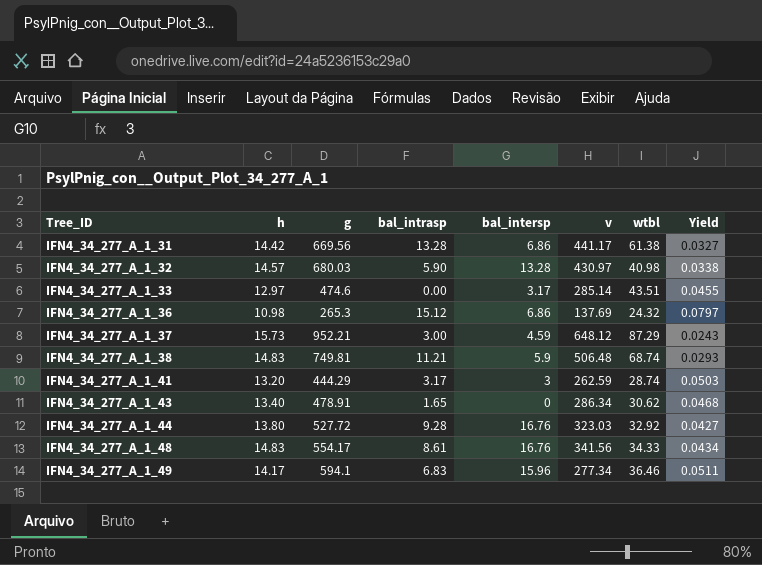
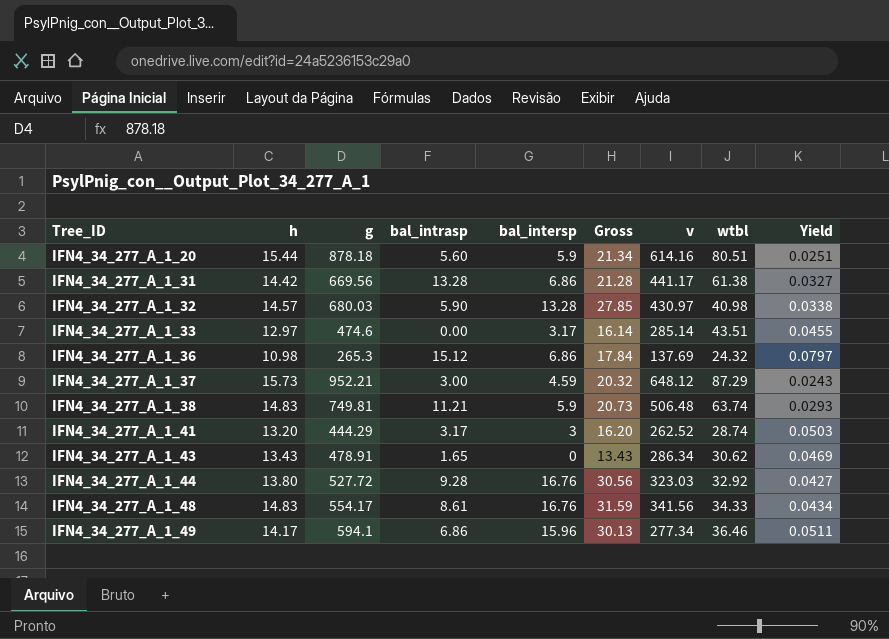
column Gross | formula: none -> [h] + [bal_intersp]
row IFN4_34_277_A_1_20: none -> 15.44 | 878.18 | 5.60 | 5.9 | 21.34 | 614.16 | 80.51 | 0.0251
IFN4_34_277_A_1_38 | wtbl: 68.74 -> 63.74
IFN4_34_277_A_1_41 | v: 262.59 -> 262.52
IFN4_34_277_A_1_43 | h: 13.40 -> 13.43
IFN4_34_277_A_1_43 | Yield: 0.0468 -> 0.0469
IFN4_34_277_A_1_49 | bal_intrasp: 6.83 -> 6.86

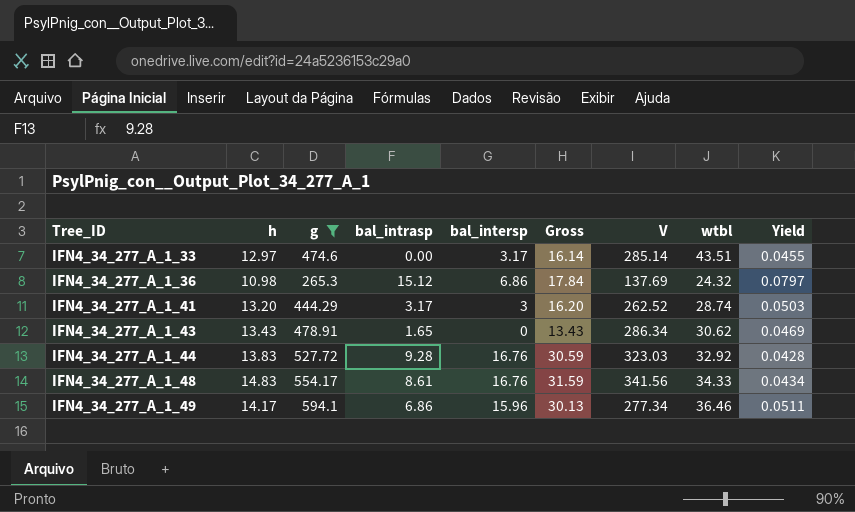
filter: none -> g <= 594.1
column name: v -> V
IFN4_34_277_A_1_44 | h: 13.80 -> 13.83
IFN4_34_277_A_1_44 | Gross: 30.56 -> 30.59
IFN4_34_277_A_1_44 | Yield: 0.0427 -> 0.0428

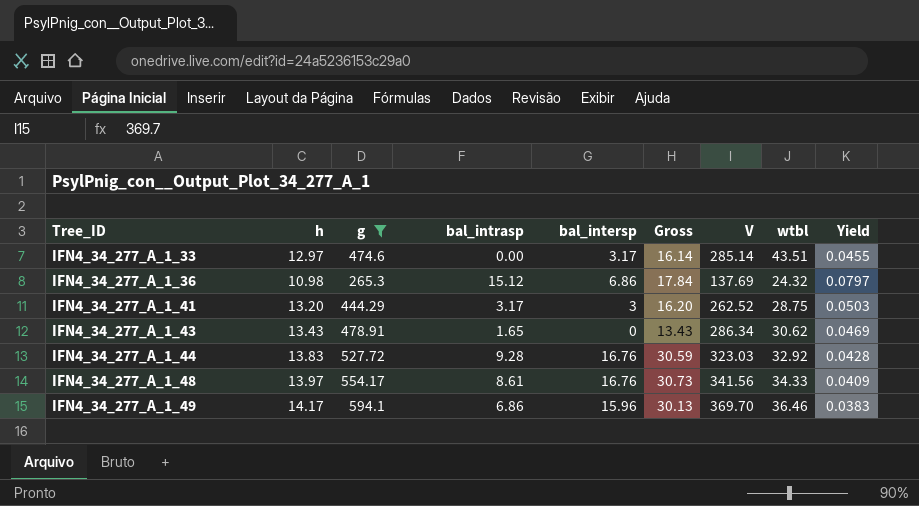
IFN4_34_277_A_1_41 | wtbl: 28.74 -> 28.75
IFN4_34_277_A_1_48 | h: 14.83 -> 13.97
IFN4_34_277_A_1_48 | Gross: 31.59 -> 30.73
IFN4_34_277_A_1_48 | Yield: 0.0434 -> 0.0409
IFN4_34_277_A_1_49 | V: 277.34 -> 369.70
IFN4_34_277_A_1_49 | Yield: 0.0511 -> 0.0383

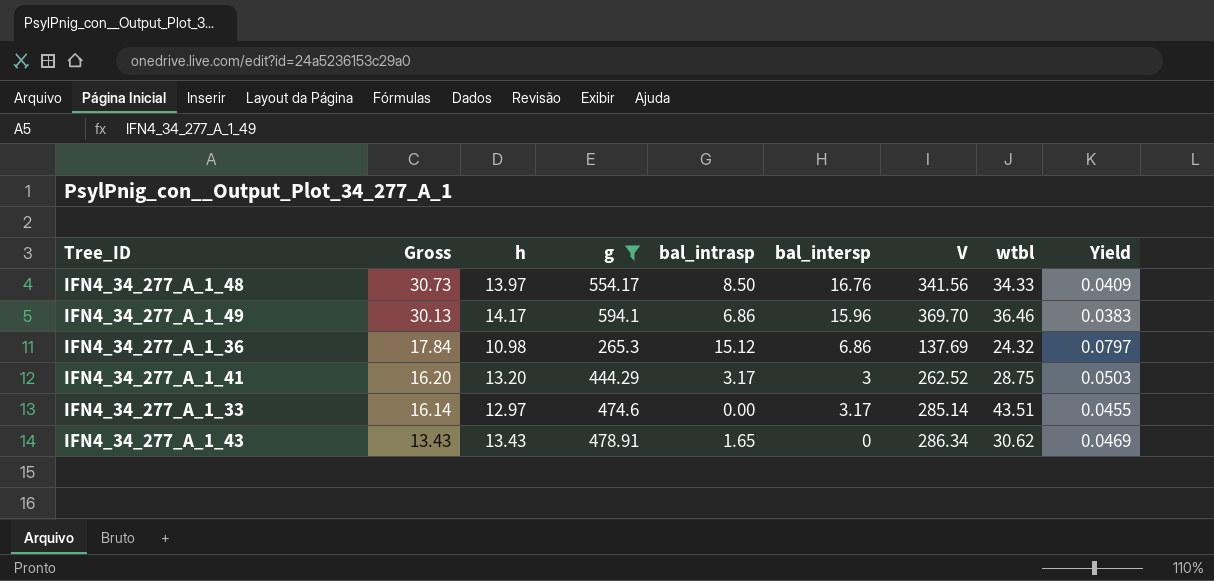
row order: Tree_ID ascending -> Gross descending
column Gross | position: 6 -> 2
row IFN4_34_277_A_1_44: 13.83 | 527.72 | 9.28 | 16.76 | 30.59 | 323.03 | 32.92 | 0.0428 -> none
IFN4_34_277_A_1_48 | bal_intrasp: 8.61 -> 8.50

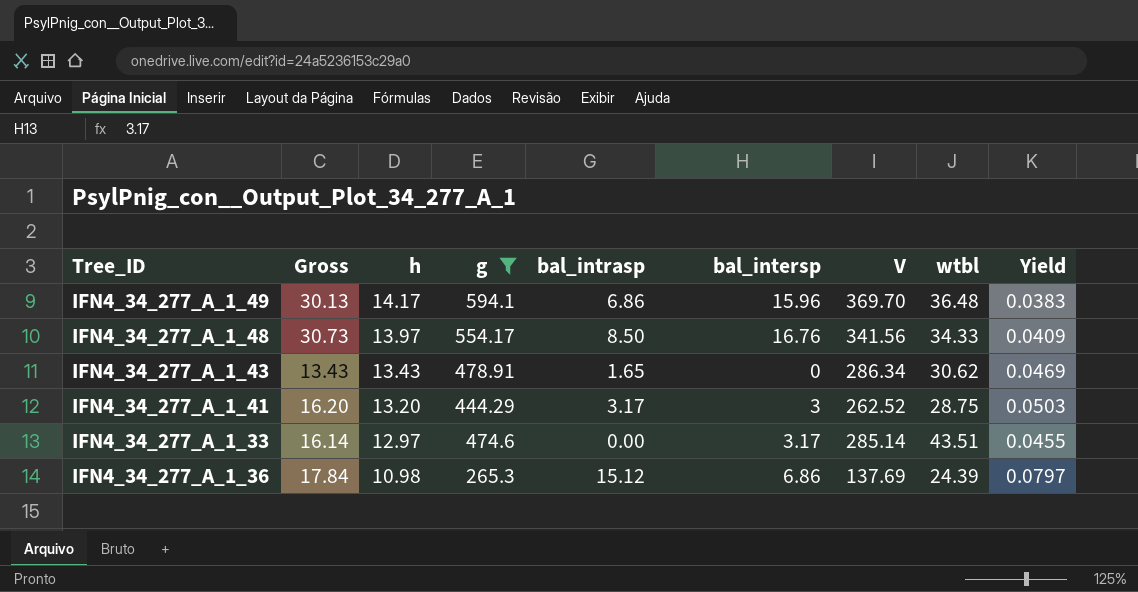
row order: Gross descending -> h descending
IFN4_34_277_A_1_49 | wtbl: 36.46 -> 36.48
IFN4_34_277_A_1_36 | wtbl: 24.32 -> 24.39

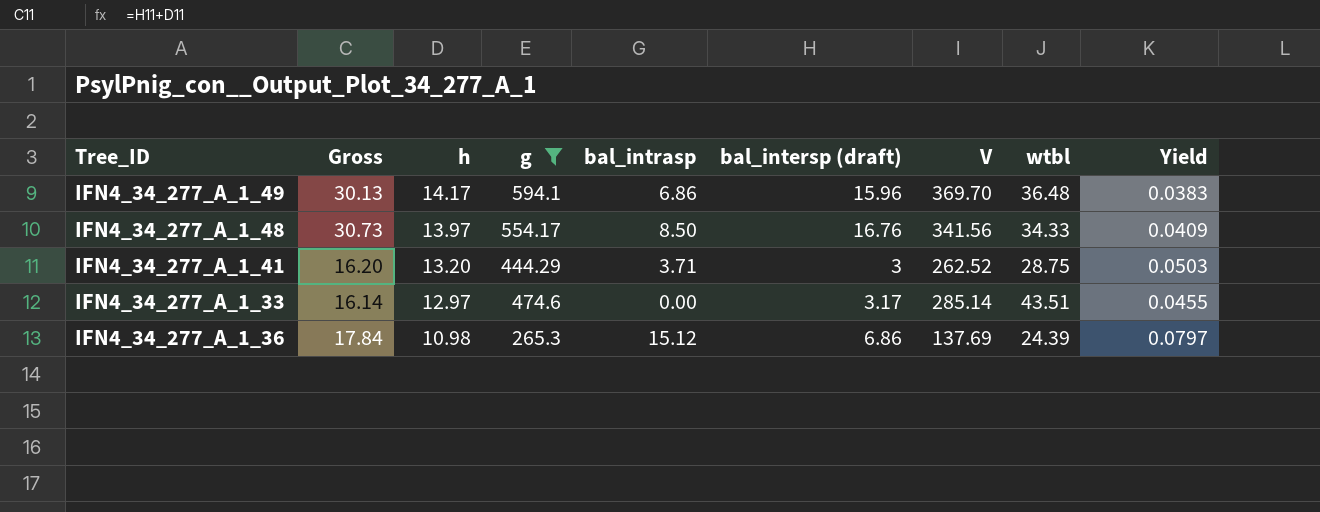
column name: bal_intersp -> bal_intersp (draft)
row IFN4_34_277_A_1_43: 13.43 | 13.43 | 478.91 | 1.65 | 0 | 286.34 | 30.62 | 0.0469 -> none
IFN4_34_277_A_1_41 | bal_intrasp: 3.17 -> 3.71

